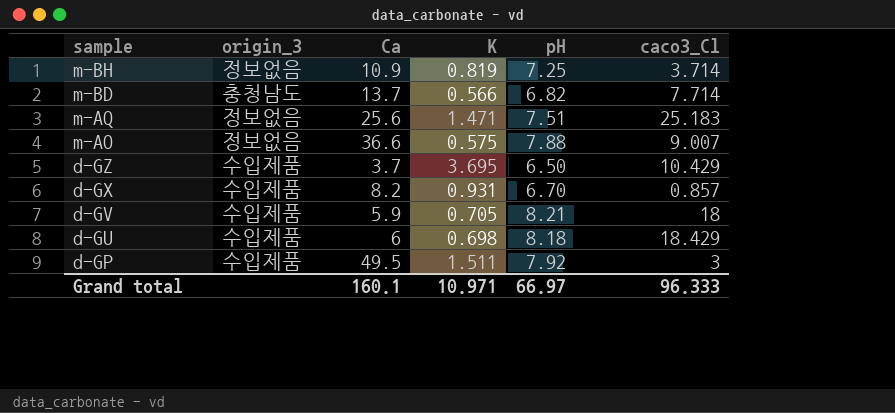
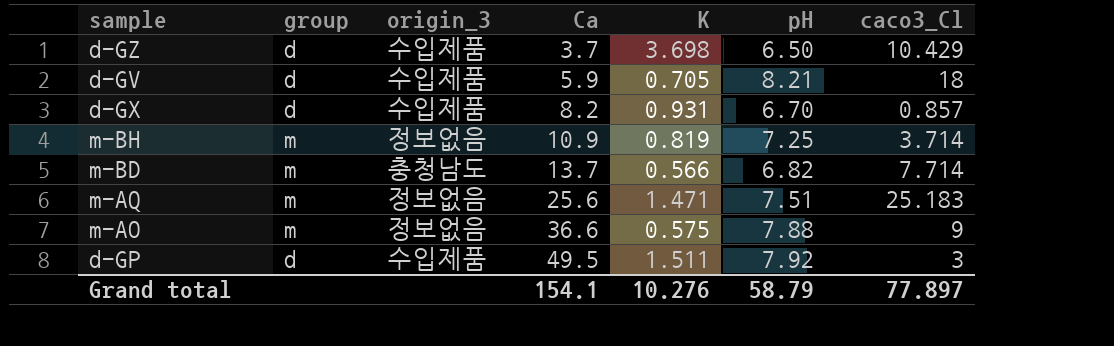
row order: sample descending -> Ca ascending
column group | position: none -> 2
row d-GU: 수입제품 | 6 | 0.698 | 8.18 | 18.429 -> none
d-GZ | K: 3.695 -> 3.698
m-AO | caco3_Cl: 9.007 -> 9
Grand total | Ca: 160.1 -> 154.1
Grand total | K: 10.971 -> 10.276
Grand total | pH: 66.97 -> 58.79
Grand total | caco3_Cl: 96.333 -> 77.897

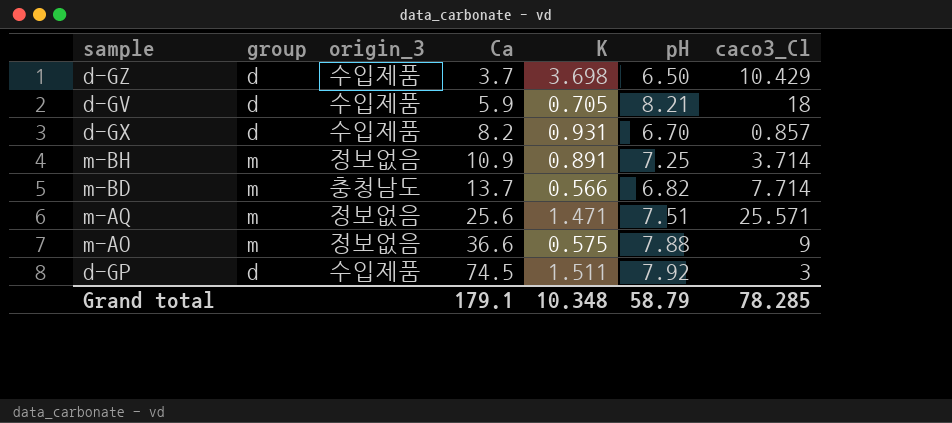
m-BH | K: 0.819 -> 0.891
m-AQ | caco3_Cl: 25.183 -> 25.571
d-GP | Ca: 49.5 -> 74.5
Grand total | Ca: 154.1 -> 179.1
Grand total | K: 10.276 -> 10.348
Grand total | caco3_Cl: 77.897 -> 78.285

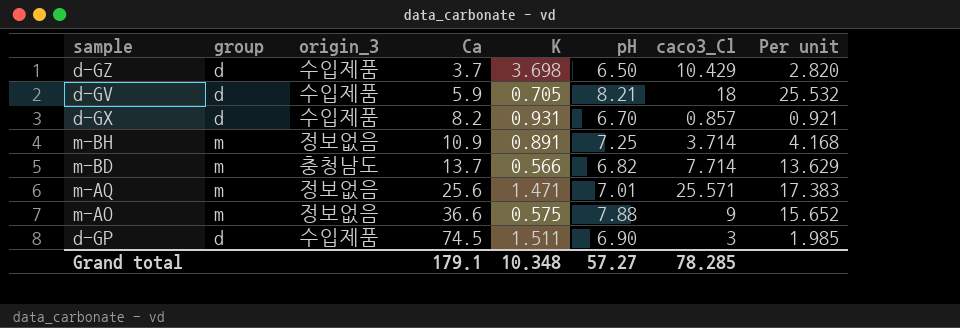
column Per unit | formula: none -> [caco3_Cl] / [K]
m-AQ | pH: 7.51 -> 7.01
d-GP | pH: 7.92 -> 6.90
Grand total | pH: 58.79 -> 57.27

